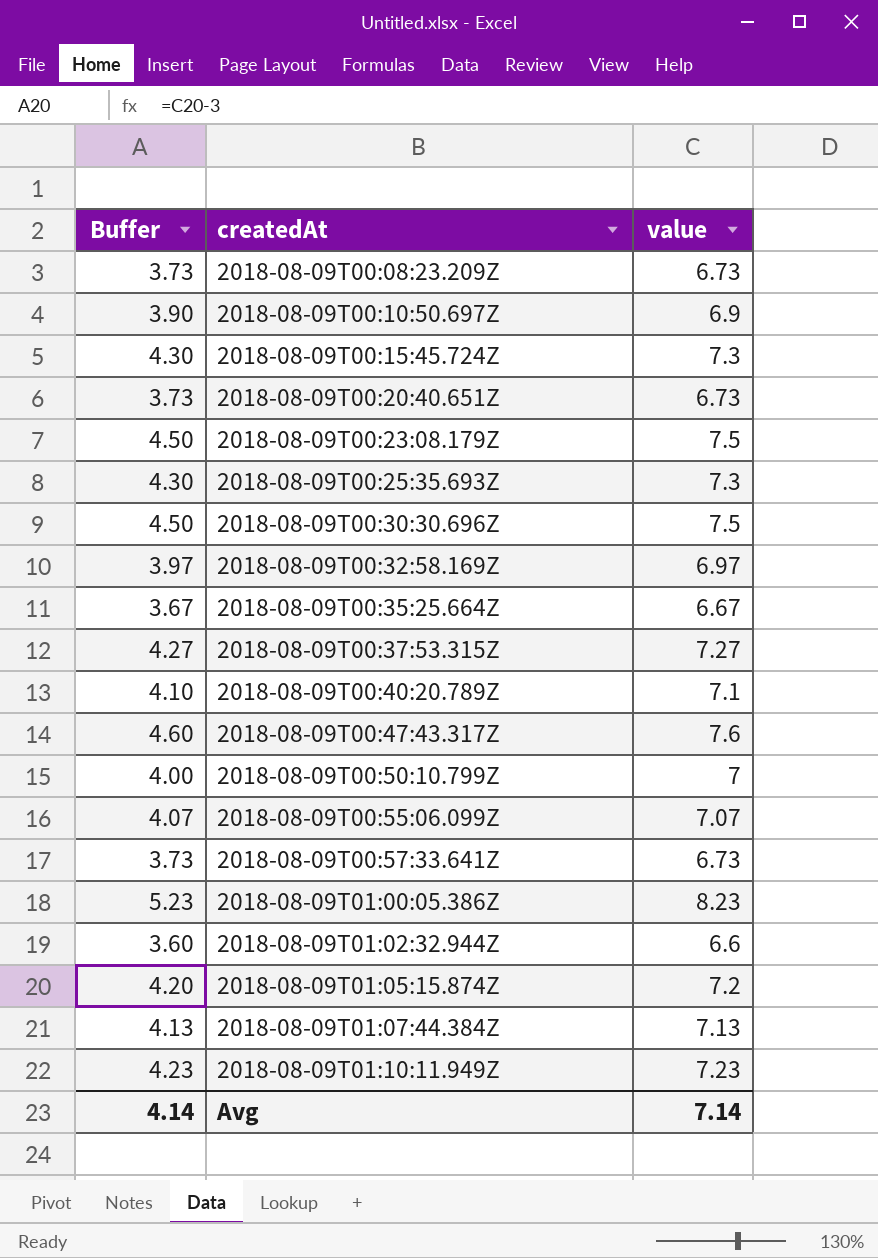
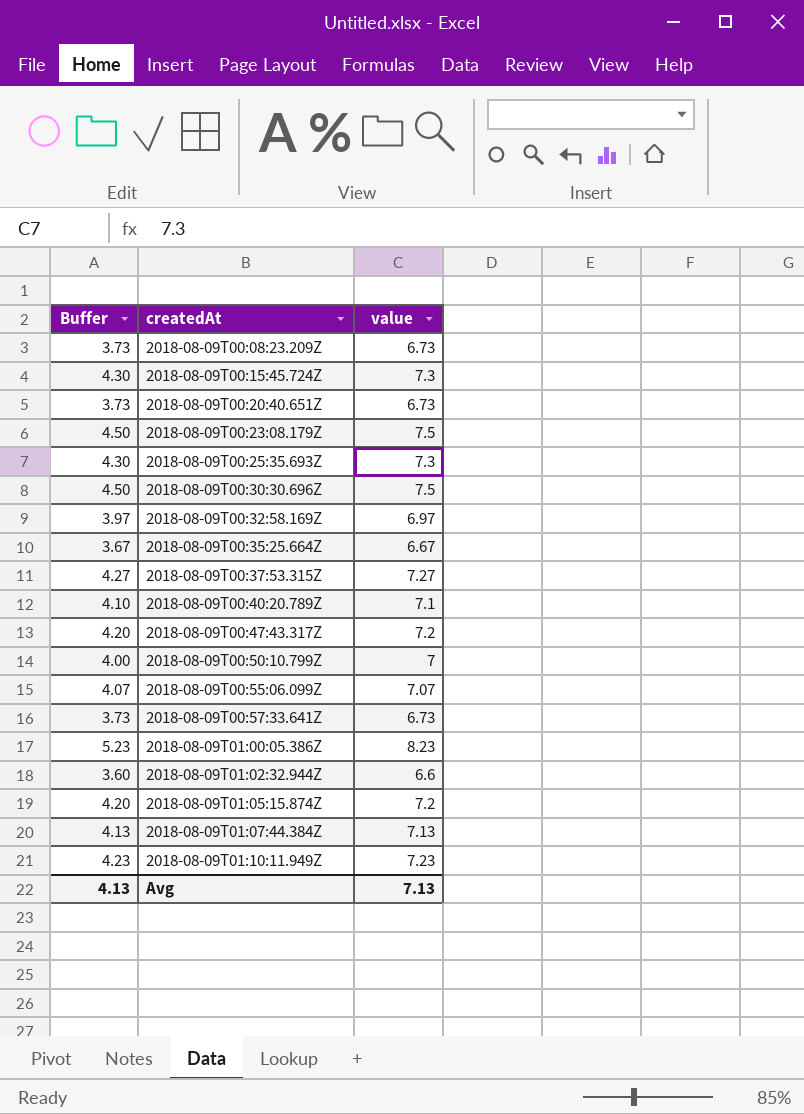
row 2018-08-09T00:10:50.697Z: 3.90 | 6.9 -> none
2018-08-09T00:47:43.317Z | Buffer: 4.60 -> 4.20
2018-08-09T00:47:43.317Z | value: 7.6 -> 7.2
Avg | Buffer: 4.14 -> 4.13
Avg | value: 7.14 -> 7.13

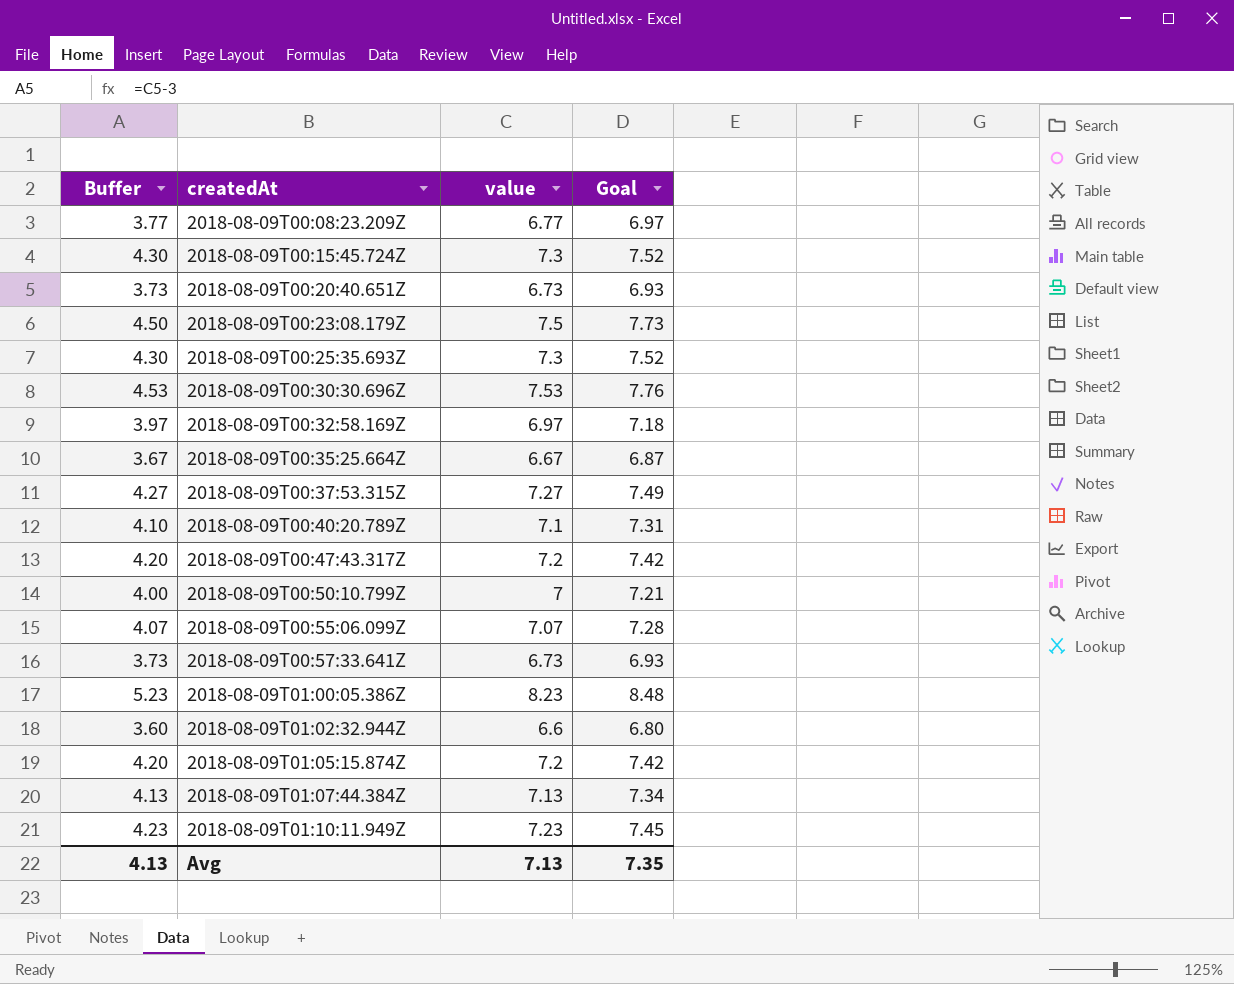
column Goal | formula: none -> [value] * 1.03
2018-08-09T00:08:23.209Z | Buffer: 3.73 -> 3.77
2018-08-09T00:08:23.209Z | value: 6.73 -> 6.77
2018-08-09T00:30:30.696Z | Buffer: 4.50 -> 4.53
2018-08-09T00:30:30.696Z | value: 7.5 -> 7.53

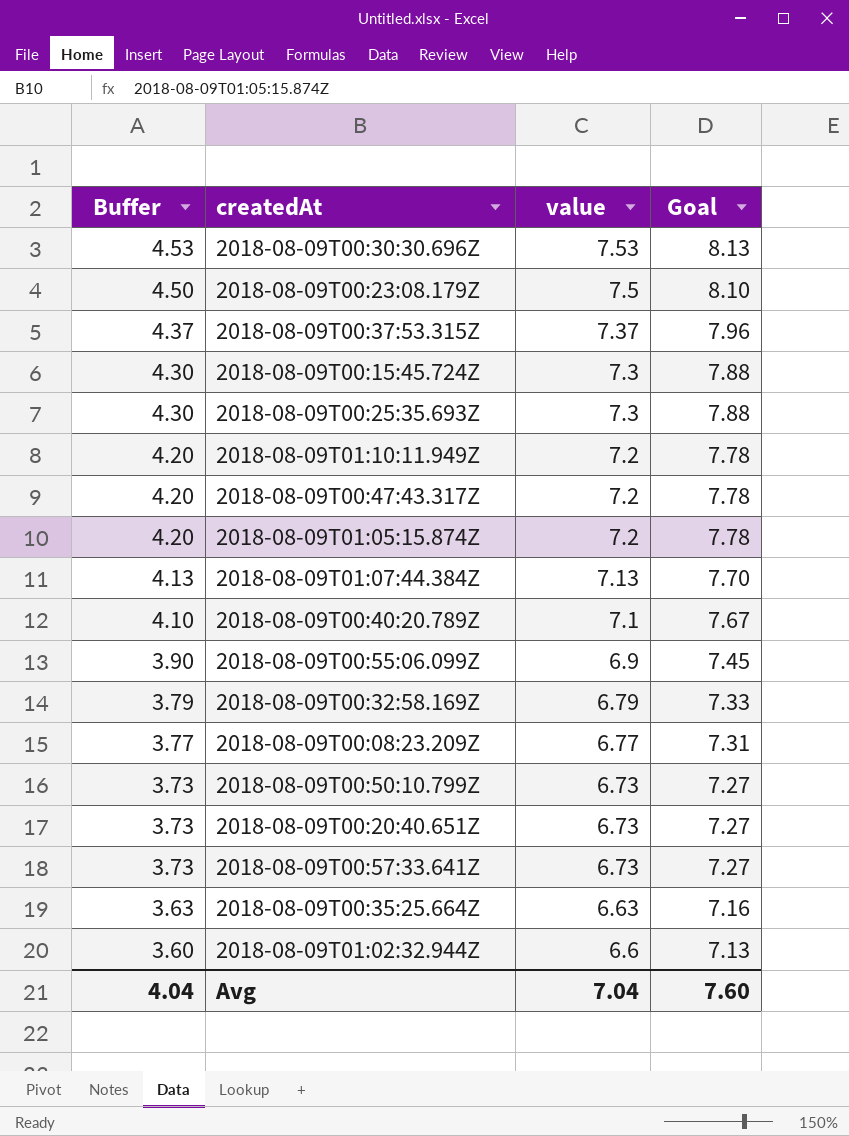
row order: createdAt ascending -> Buffer descending
column Goal | formula: [value] * 1.03 -> [value] * 1.08
row 2018-08-09T01:00:05.386Z: 5.23 | 8.23 | 8.48 -> none
2018-08-09T00:37:53.315Z | Buffer: 4.27 -> 4.37
2018-08-09T00:37:53.315Z | value: 7.27 -> 7.37
2018-08-09T01:10:11.949Z | Buffer: 4.23 -> 4.20
2018-08-09T01:10:11.949Z | value: 7.23 -> 7.2
2018-08-09T00:55:06.099Z | Buffer: 4.07 -> 3.90
2018-08-09T00:55:06.099Z | value: 7.07 -> 6.9
2018-08-09T00:32:58.169Z | Buffer: 3.97 -> 3.79
2018-08-09T00:32:58.169Z | value: 6.97 -> 6.79
2018-08-09T00:50:10.799Z | Buffer: 4.00 -> 3.73
2018-08-09T00:50:10.799Z | value: 7 -> 6.73
2018-08-09T00:35:25.664Z | Buffer: 3.67 -> 3.63
2018-08-09T00:35:25.664Z | value: 6.67 -> 6.63
Avg | Buffer: 4.13 -> 4.04
Avg | value: 7.13 -> 7.04
Avg | Goal: 7.35 -> 7.60

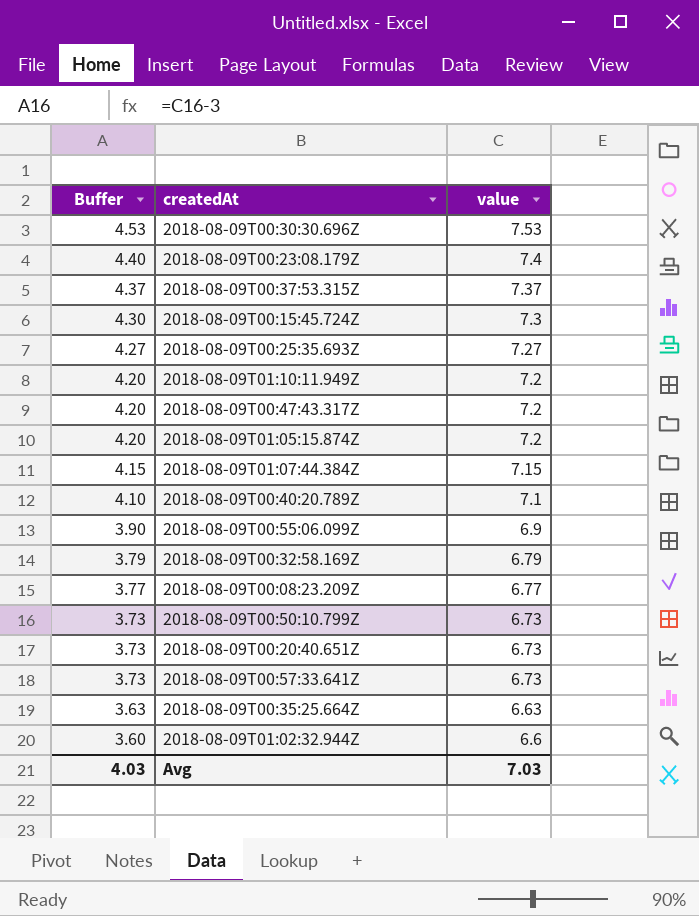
column Goal | formula: [value] * 1.08 -> none
2018-08-09T00:23:08.179Z | Buffer: 4.50 -> 4.40
2018-08-09T00:23:08.179Z | value: 7.5 -> 7.4
2018-08-09T00:25:35.693Z | Buffer: 4.30 -> 4.27
2018-08-09T00:25:35.693Z | value: 7.3 -> 7.27
2018-08-09T01:07:44.384Z | Buffer: 4.13 -> 4.15
2018-08-09T01:07:44.384Z | value: 7.13 -> 7.15
Avg | Buffer: 4.04 -> 4.03
Avg | value: 7.04 -> 7.03

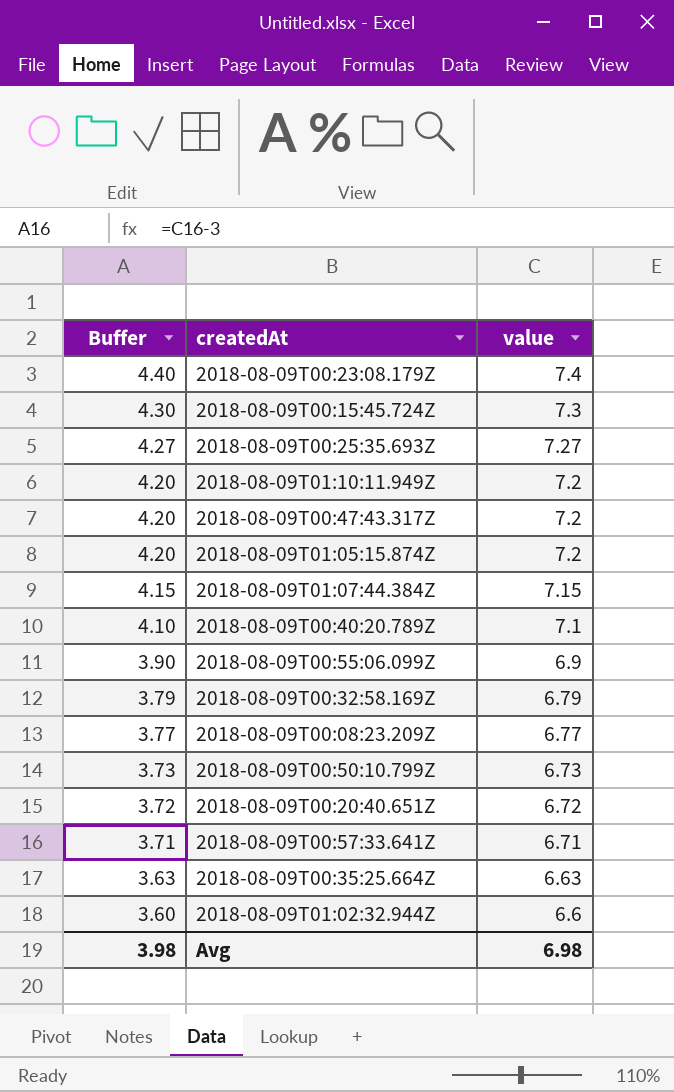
row 2018-08-09T00:30:30.696Z: 4.53 | 7.53 -> none
row 2018-08-09T00:37:53.315Z: 4.37 | 7.37 -> none
2018-08-09T00:20:40.651Z | Buffer: 3.73 -> 3.72
2018-08-09T00:20:40.651Z | value: 6.73 -> 6.72
2018-08-09T00:57:33.641Z | Buffer: 3.73 -> 3.71
2018-08-09T00:57:33.641Z | value: 6.73 -> 6.71
Avg | Buffer: 4.03 -> 3.98
Avg | value: 7.03 -> 6.98

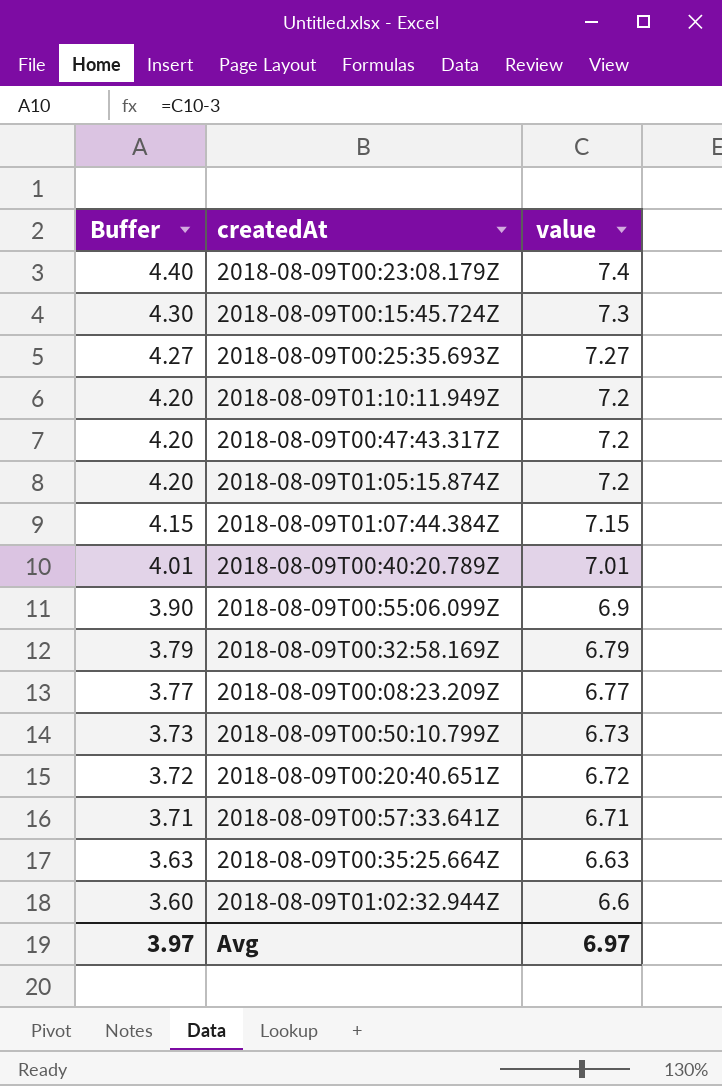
2018-08-09T00:40:20.789Z | Buffer: 4.10 -> 4.01
2018-08-09T00:40:20.789Z | value: 7.1 -> 7.01
Avg | Buffer: 3.98 -> 3.97
Avg | value: 6.98 -> 6.97

